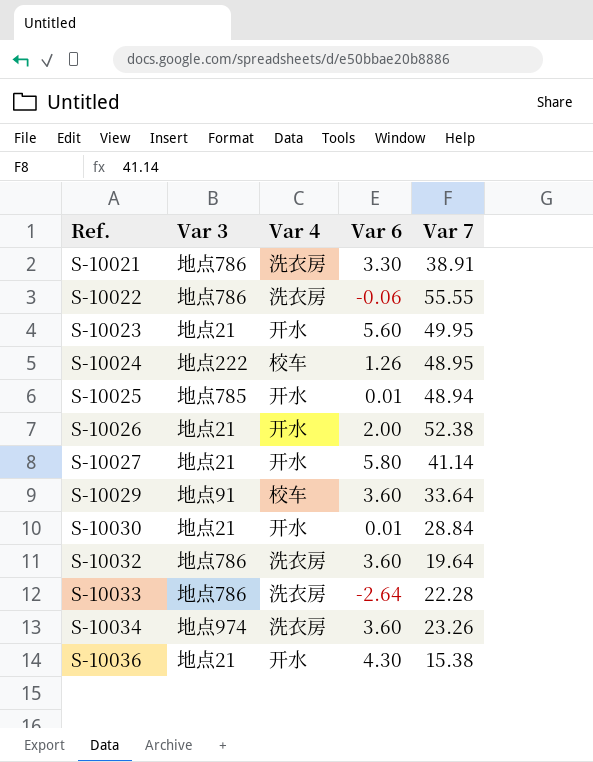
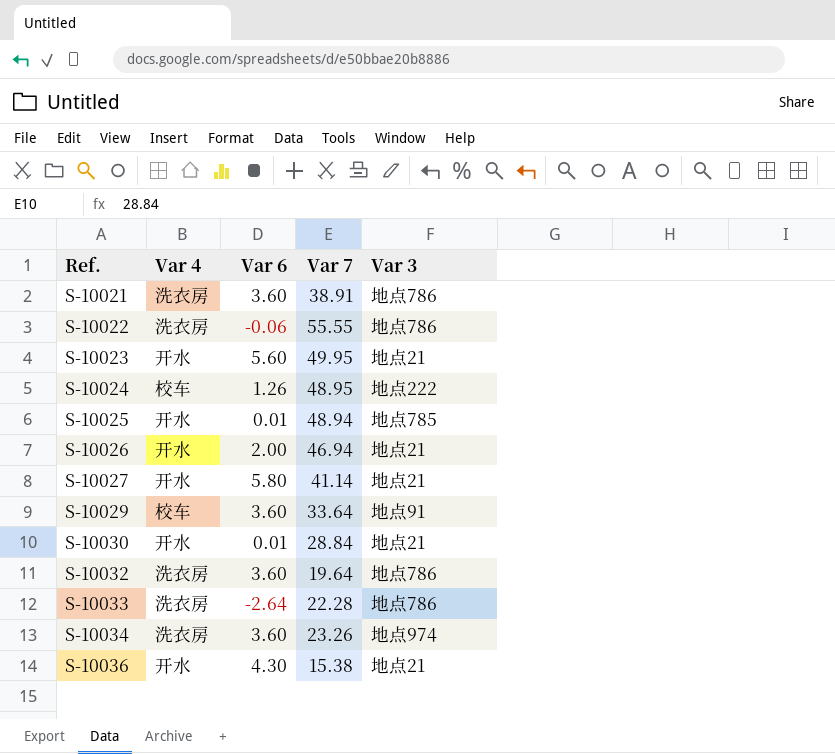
column Var 3 | position: 2 -> 5
S-10021 | Var 6: 3.30 -> 3.60
S-10026 | Var 7: 52.38 -> 46.94

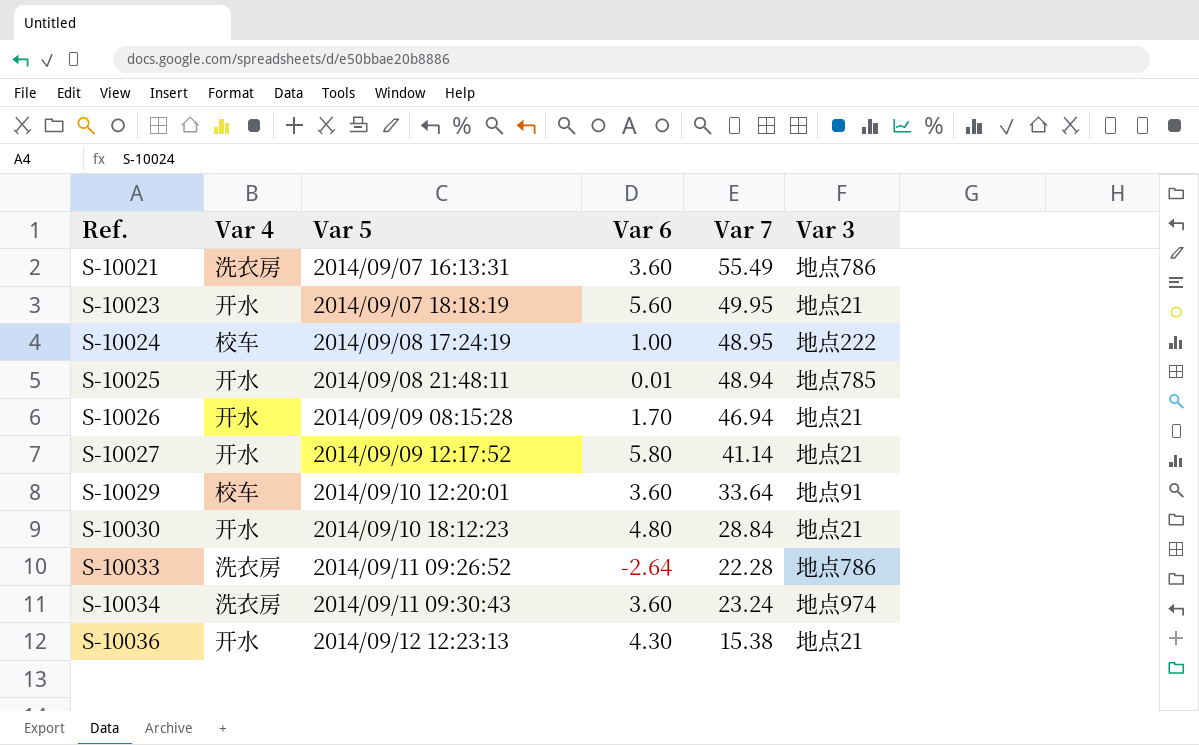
column Var 5 | position: none -> 3
row S-10022: 洗衣房 | -0.06 | 55.55 | 地点786 -> none
row S-10032: 洗衣房 | 3.60 | 19.64 | 地点786 -> none
S-10021 | Var 7: 38.91 -> 55.49
S-10024 | Var 6: 1.26 -> 1.00
S-10026 | Var 6: 2.00 -> 1.70
S-10030 | Var 6: 0.01 -> 4.80
S-10034 | Var 7: 23.26 -> 23.24

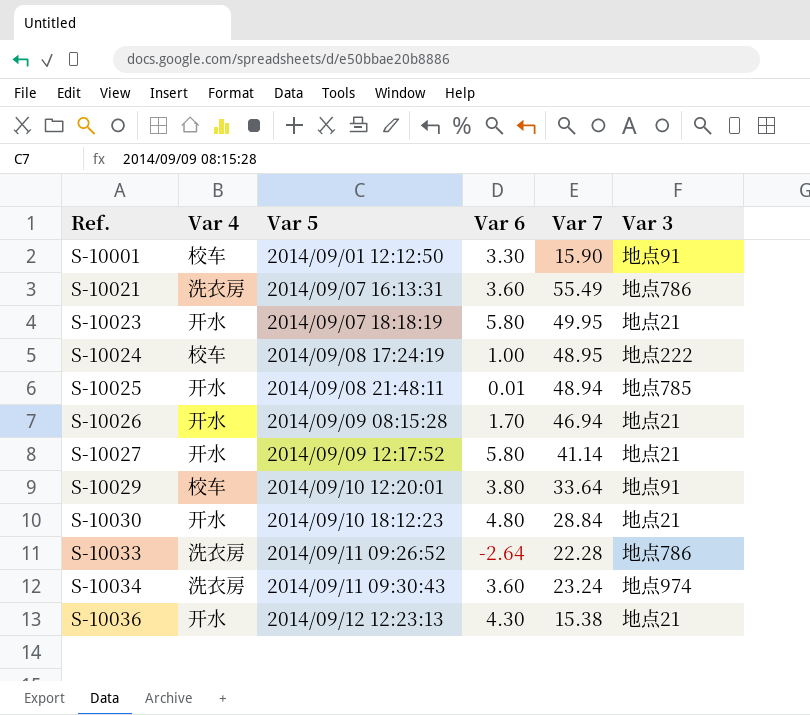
row S-10001: none -> 校车 | 2014/09/01 12:12:50 | 3.30 | 15.90 | 地点91
S-10023 | Var 6: 5.60 -> 5.80
S-10029 | Var 6: 3.60 -> 3.80

